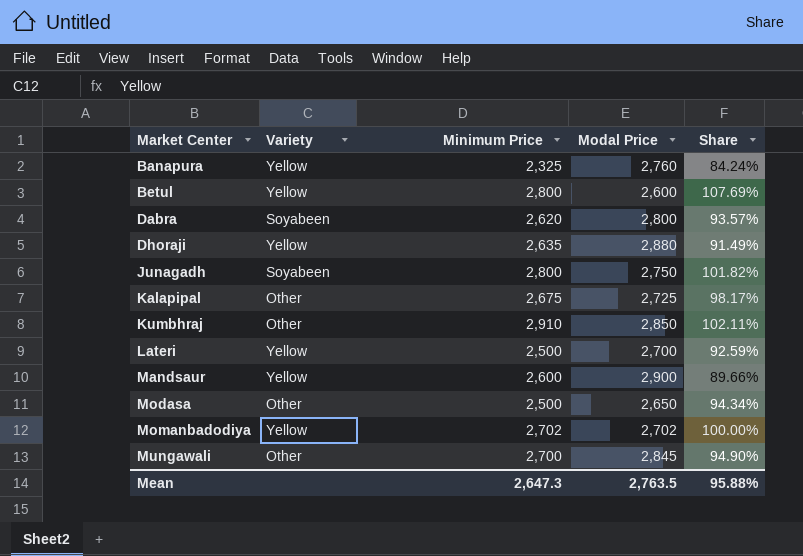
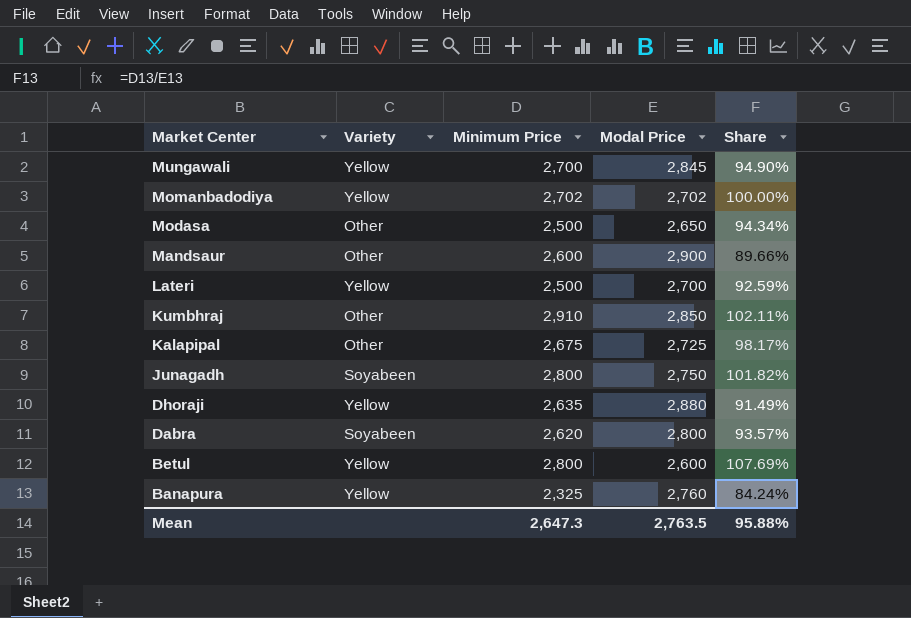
row order: Market Center ascending -> Market Center descending
Mungawali | Variety: Other -> Yellow
Mandsaur | Variety: Yellow -> Other

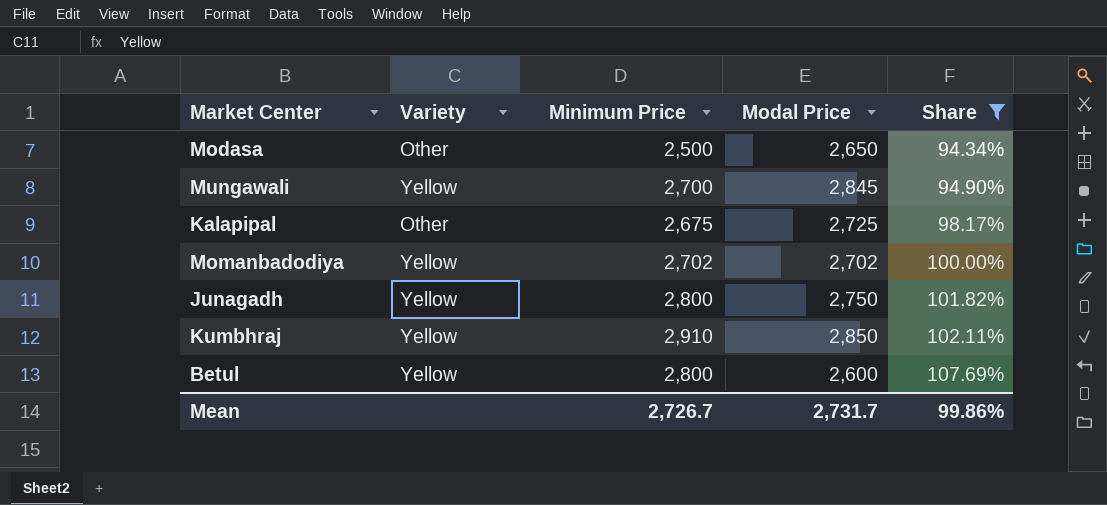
filter: none -> Share >= 94.34%
row order: Market Center descending -> Share ascending
Junagadh | Variety: Soyabeen -> Yellow
Kumbhraj | Variety: Other -> Yellow
Mean | Minimum Price: 2,647.3 -> 2,726.7
Mean | Modal Price: 2,763.5 -> 2,731.7
Mean | Share: 95.88% -> 99.86%

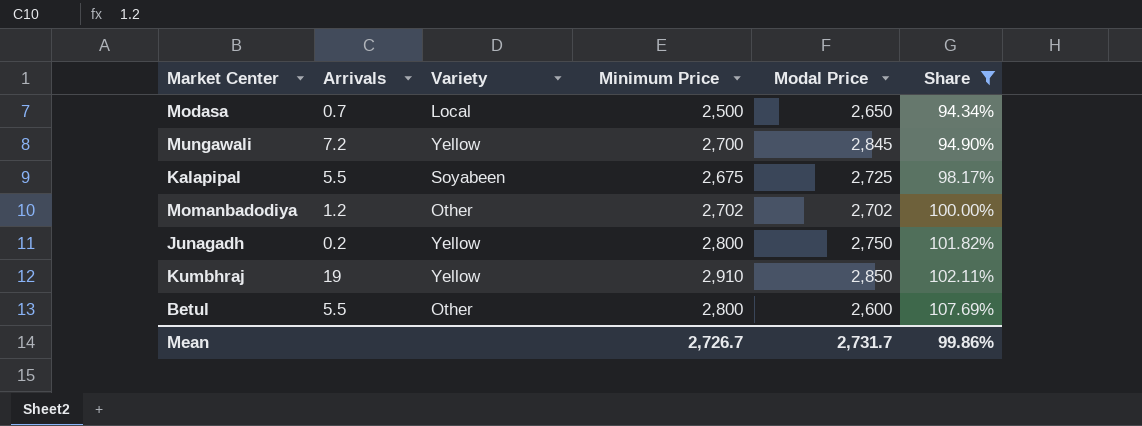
column Arrivals | position: none -> 2
Modasa | Variety: Other -> Local
Kalapipal | Variety: Other -> Soyabeen
Momanbadodiya | Variety: Yellow -> Other
Betul | Variety: Yellow -> Other

